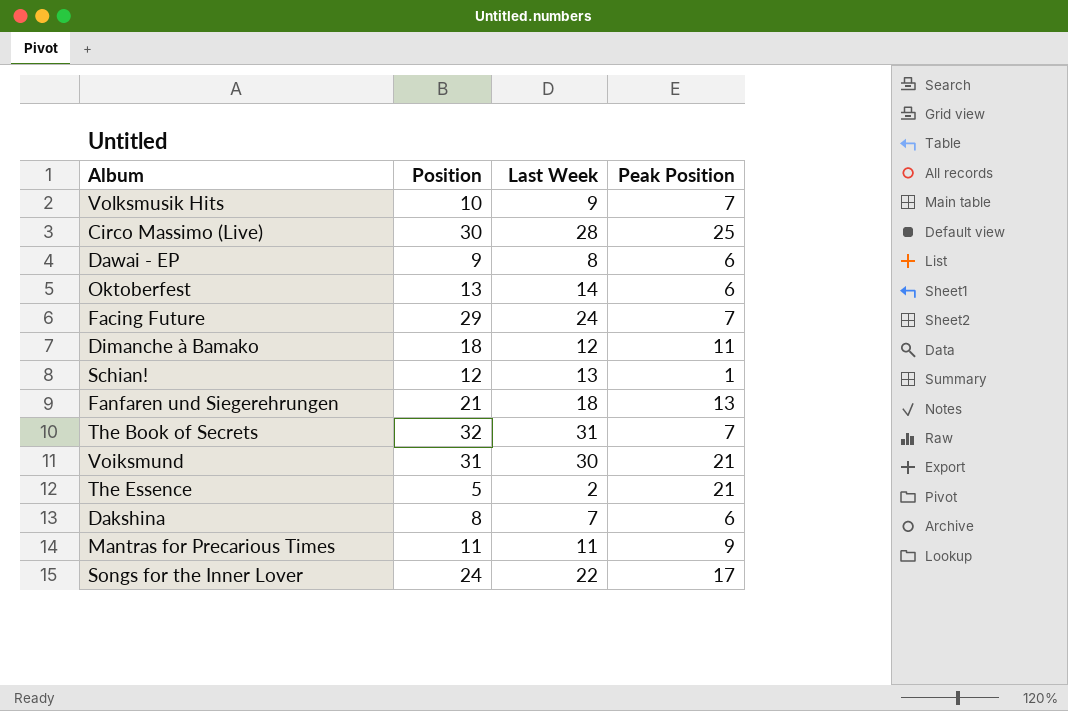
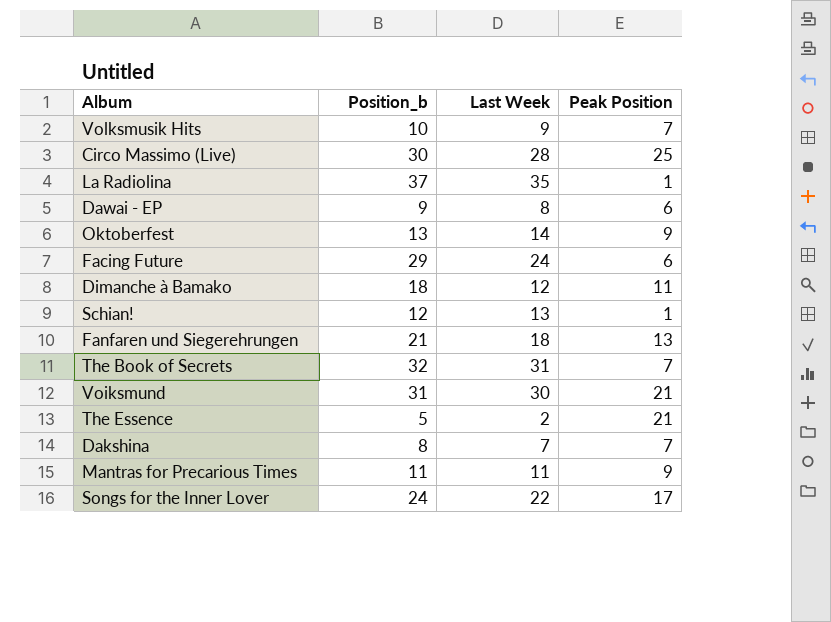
column name: Position -> Position_b
row La Radiolina: none -> 37 | 35 | 1
Oktoberfest | Peak Position: 6 -> 9
Facing Future | Peak Position: 7 -> 6
Dakshina | Peak Position: 6 -> 7

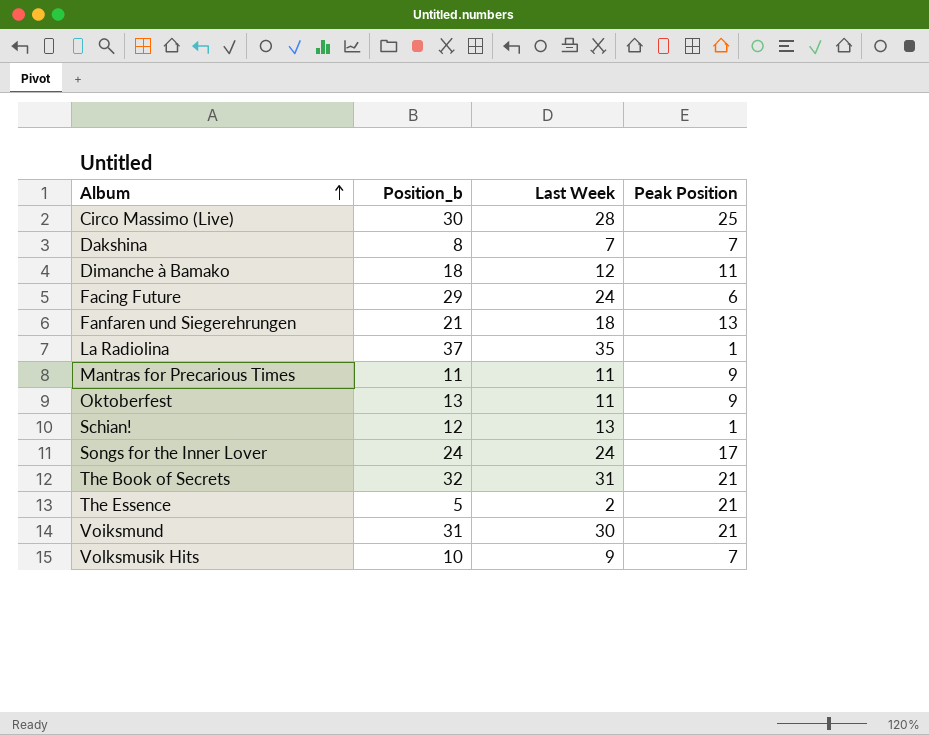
row order: none -> Album ascending
row Dawai - EP: 9 | 8 | 6 -> none
Oktoberfest | Last Week: 14 -> 11
Songs for the Inner Lover | Last Week: 22 -> 24
The Book of Secrets | Peak Position: 7 -> 21

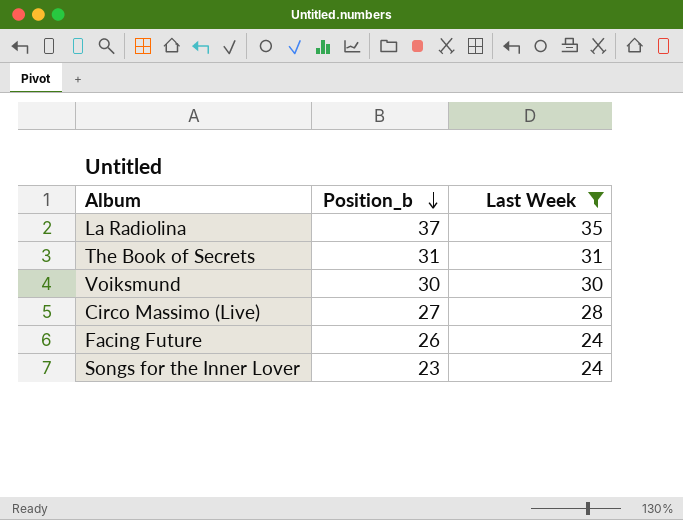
filter: none -> Last Week >= 24
row order: Album ascending -> Position_b descending
column Peak Position | position: 4 -> none
The Book of Secrets | Position_b: 32 -> 31
Voiksmund | Position_b: 31 -> 30
Circo Massimo (Live) | Position_b: 30 -> 27
Facing Future | Position_b: 29 -> 26
Songs for the Inner Lover | Position_b: 24 -> 23

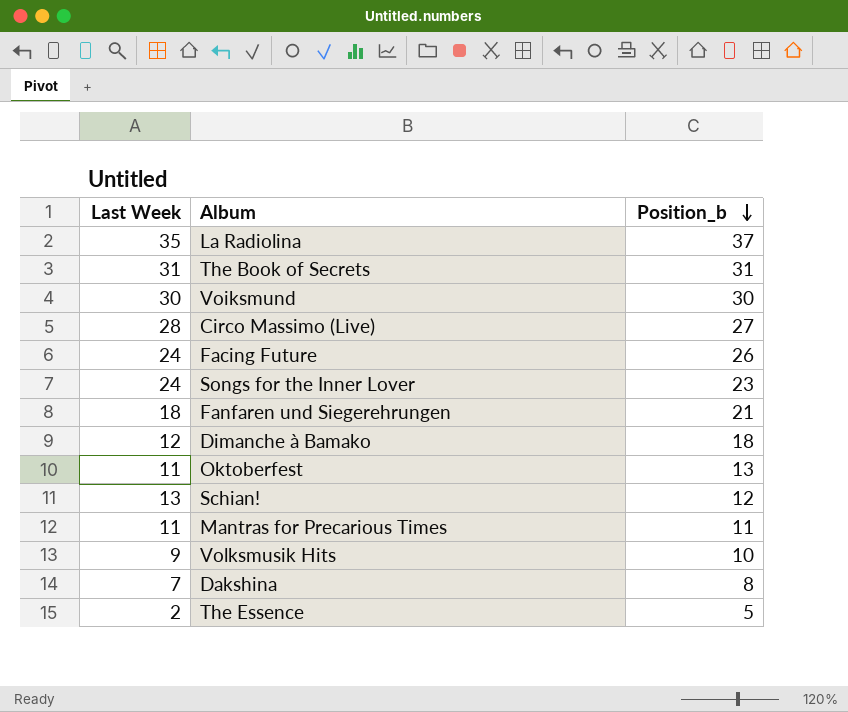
filter: Last Week >= 24 -> none
column Last Week | position: 3 -> 1

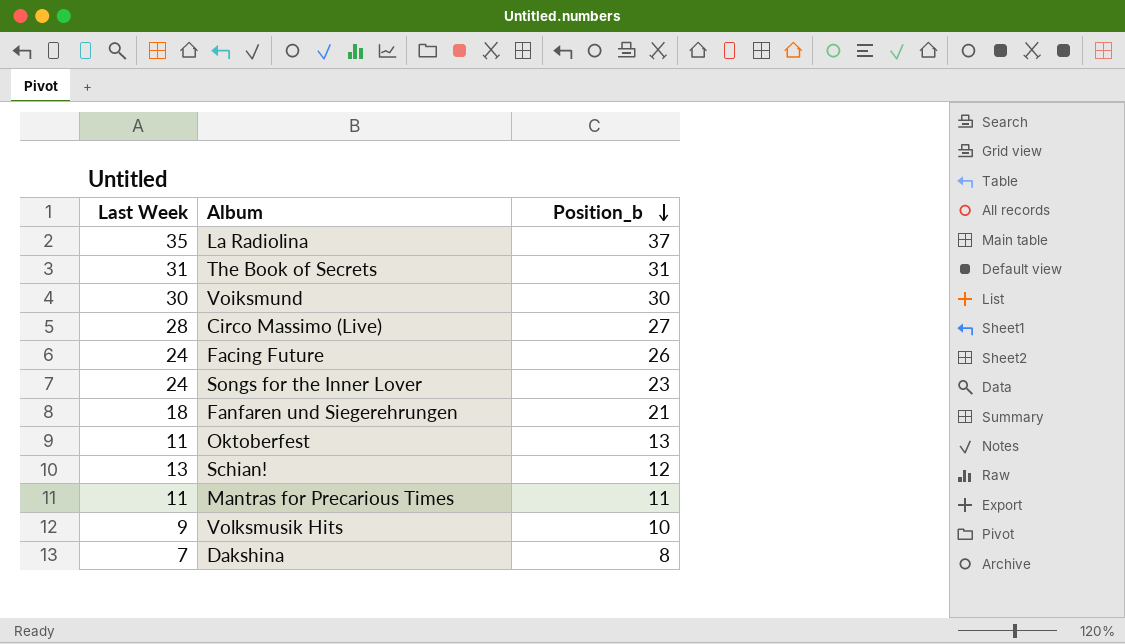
row Dimanche à Bamako: 12 | 18 -> none
row The Essence: 2 | 5 -> none

